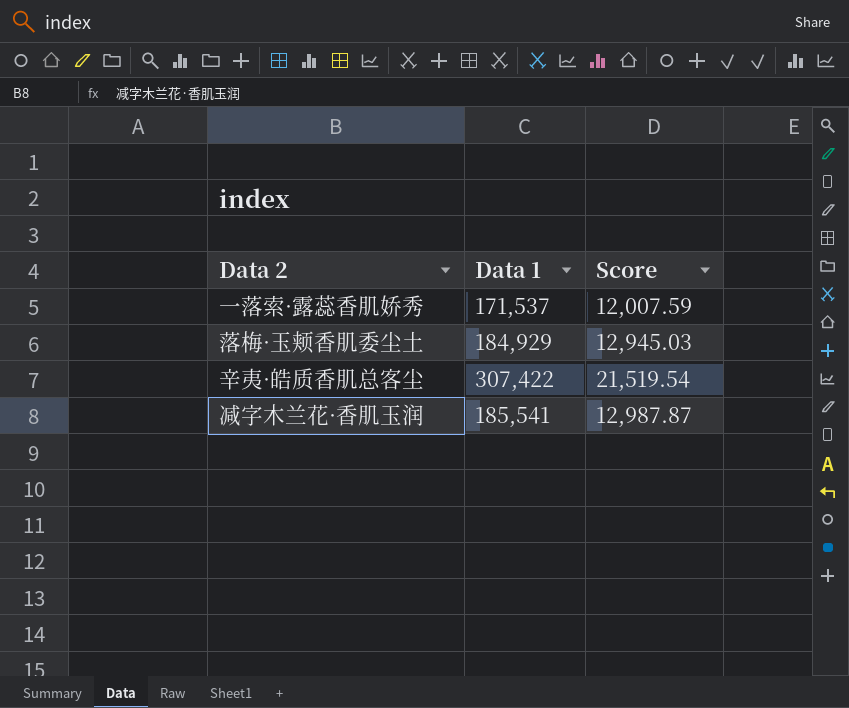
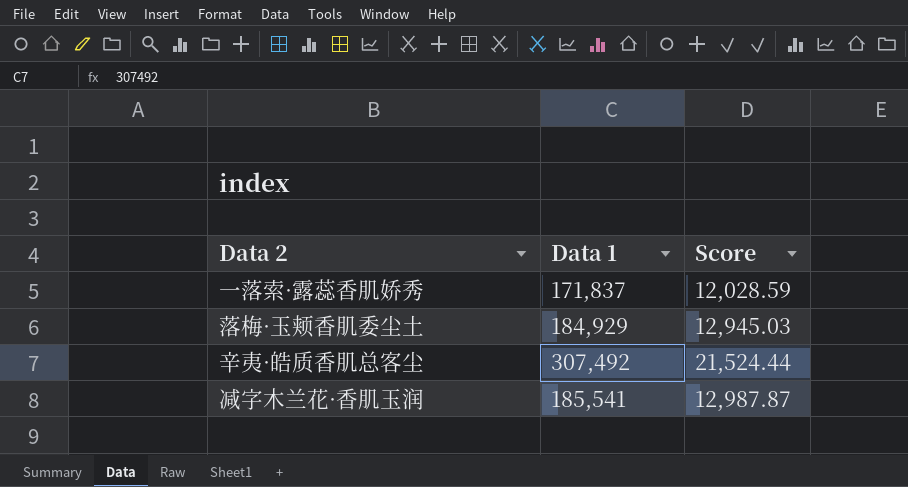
一落索·露蕊香肌娇秀 | Data 1: 171,537 -> 171,837
一落索·露蕊香肌娇秀 | Score: 12,007.59 -> 12,028.59
辛夷·皓质香肌总客尘 | Data 1: 307,422 -> 307,492
辛夷·皓质香肌总客尘 | Score: 21,519.54 -> 21,524.44

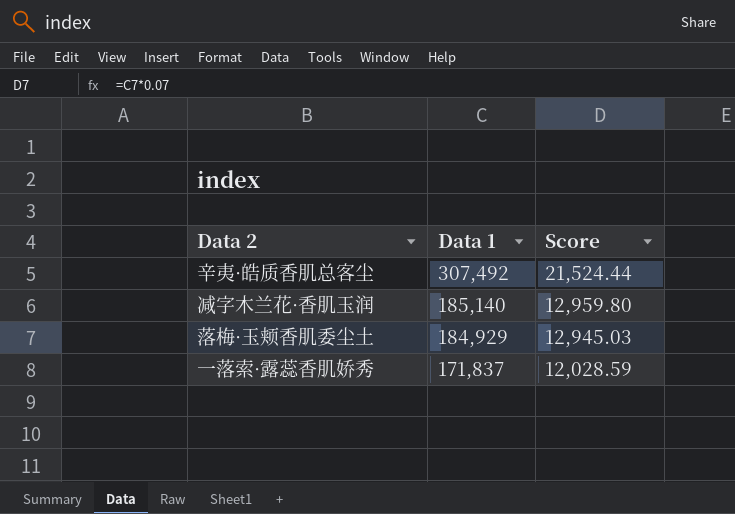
row order: none -> Data 1 descending
减字木兰花·香肌玉润 | Data 1: 185,541 -> 185,140
减字木兰花·香肌玉润 | Score: 12,987.87 -> 12,959.80

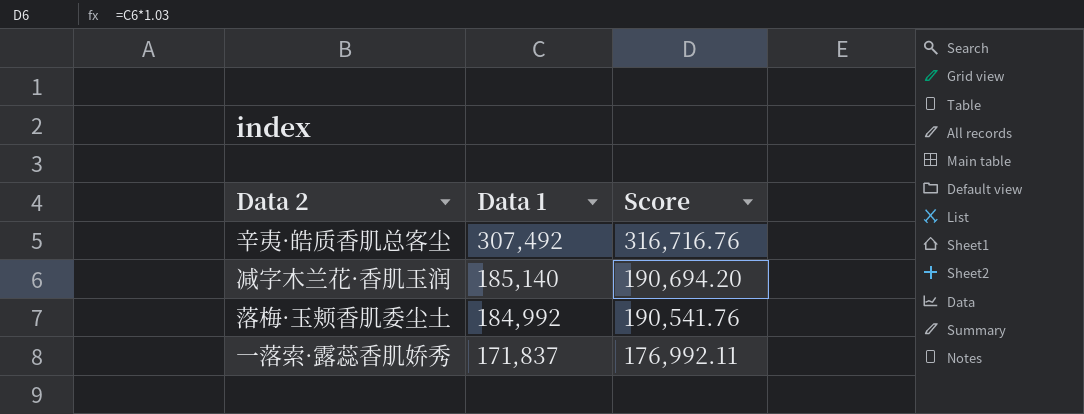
column Score | formula: [Data 1] * 0.07 -> [Data 1] * 1.03
落梅·玉颊香肌委尘土 | Data 1: 184,929 -> 184,992

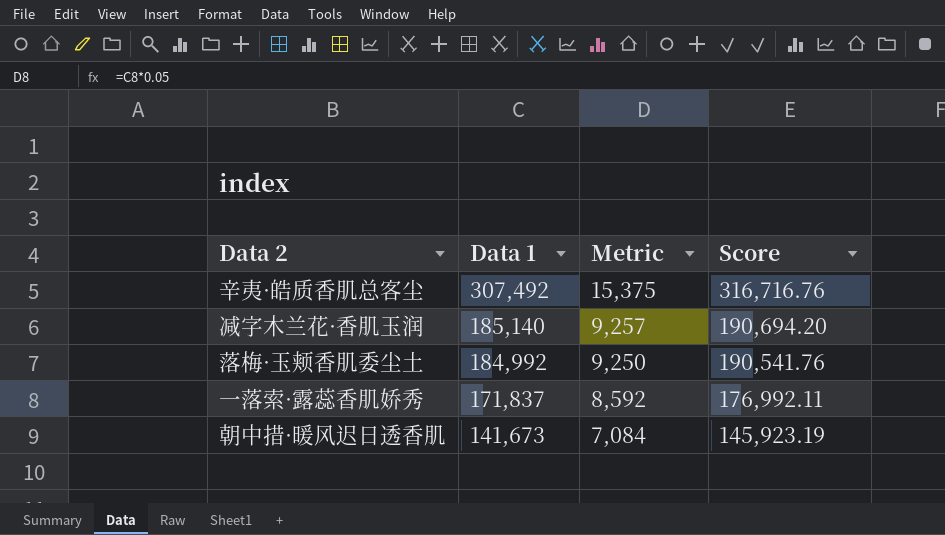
column Metric | formula: none -> [Data 1] * 0.05
row 朝中措·暖风迟日透香肌: none -> 141,673 | 7,084 | 145,923.19

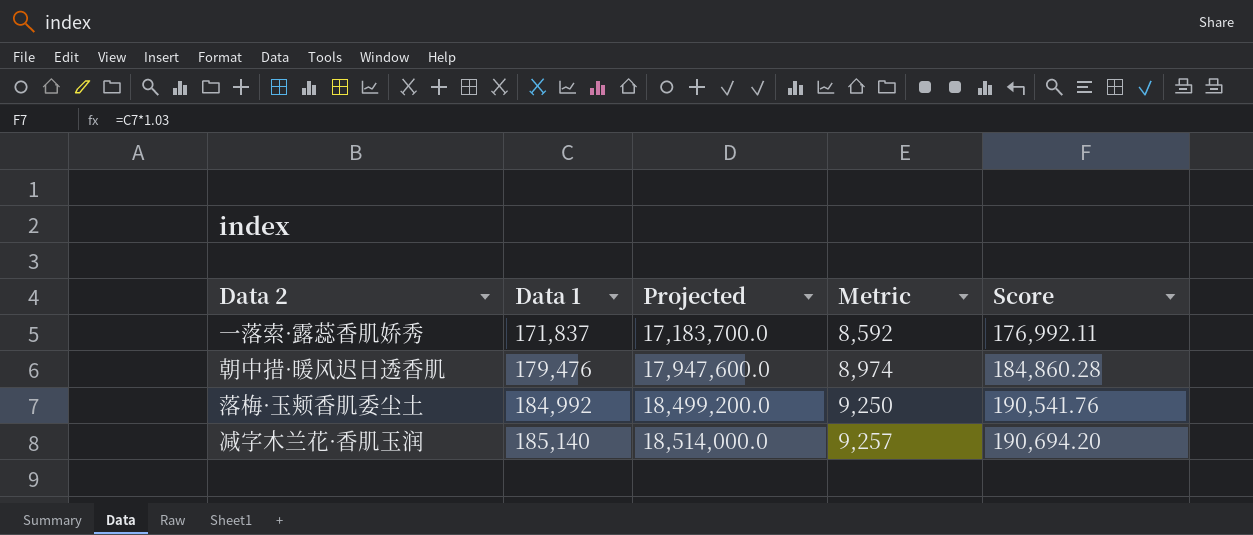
row order: Data 1 descending -> Data 1 ascending
column Projected | formula: none -> [Data 1] * 100
row 辛夷·皓质香肌总客尘: 307,492 | 15,375 | 316,716.76 -> none
朝中措·暖风迟日透香肌 | Data 1: 141,673 -> 179,476
朝中措·暖风迟日透香肌 | Metric: 7,084 -> 8,974
朝中措·暖风迟日透香肌 | Score: 145,923.19 -> 184,860.28

